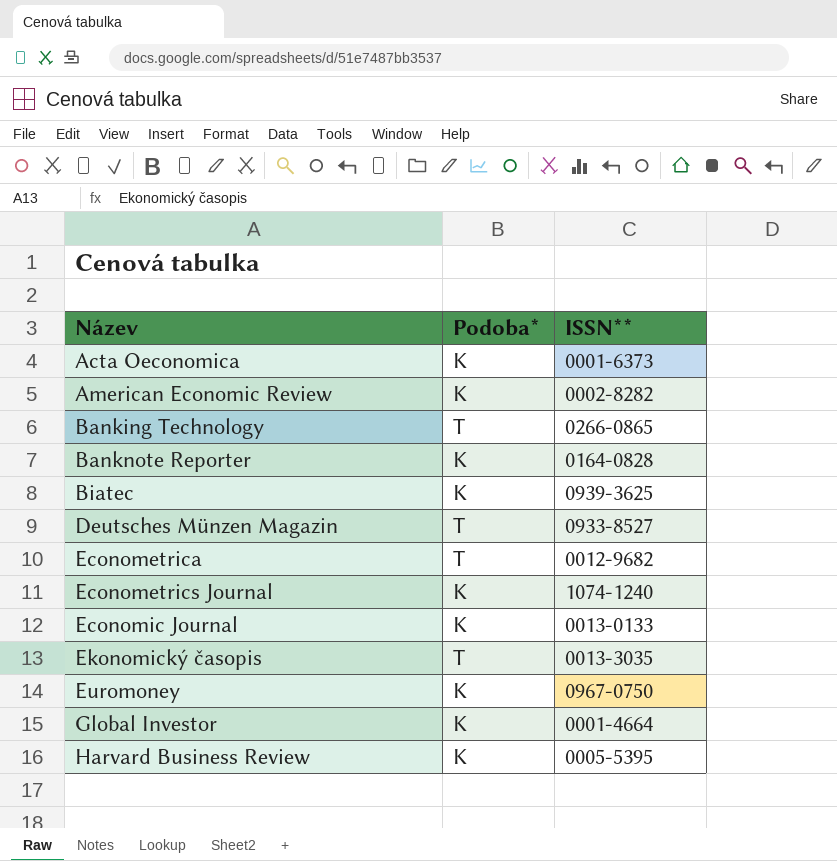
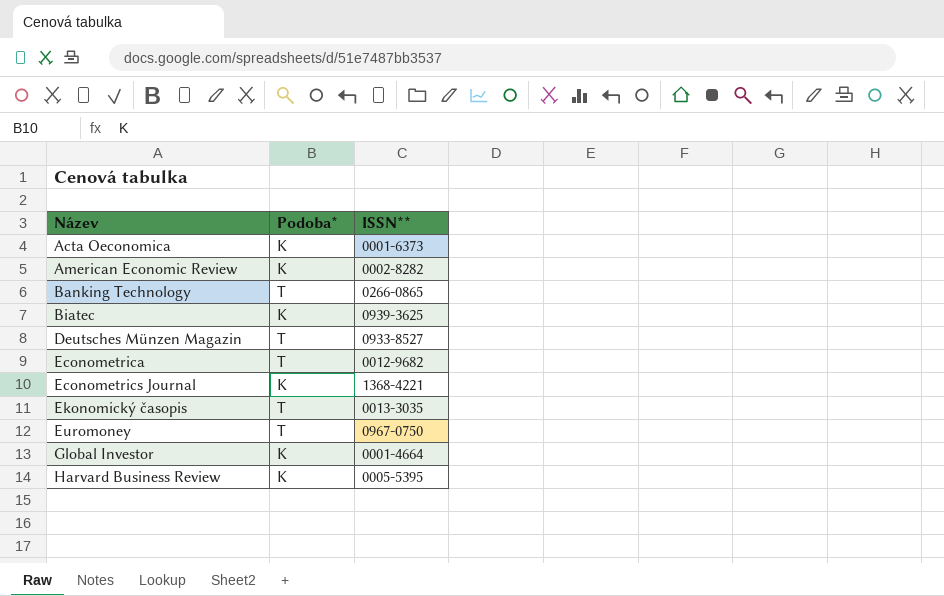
row Banknote Reporter: K | 0164-0828 -> none
row Economic Journal: K | 0013-0133 -> none
Econometrics Journal | ISSN**: 1074-1240 -> 1368-4221
Euromoney | Podoba*: K -> T

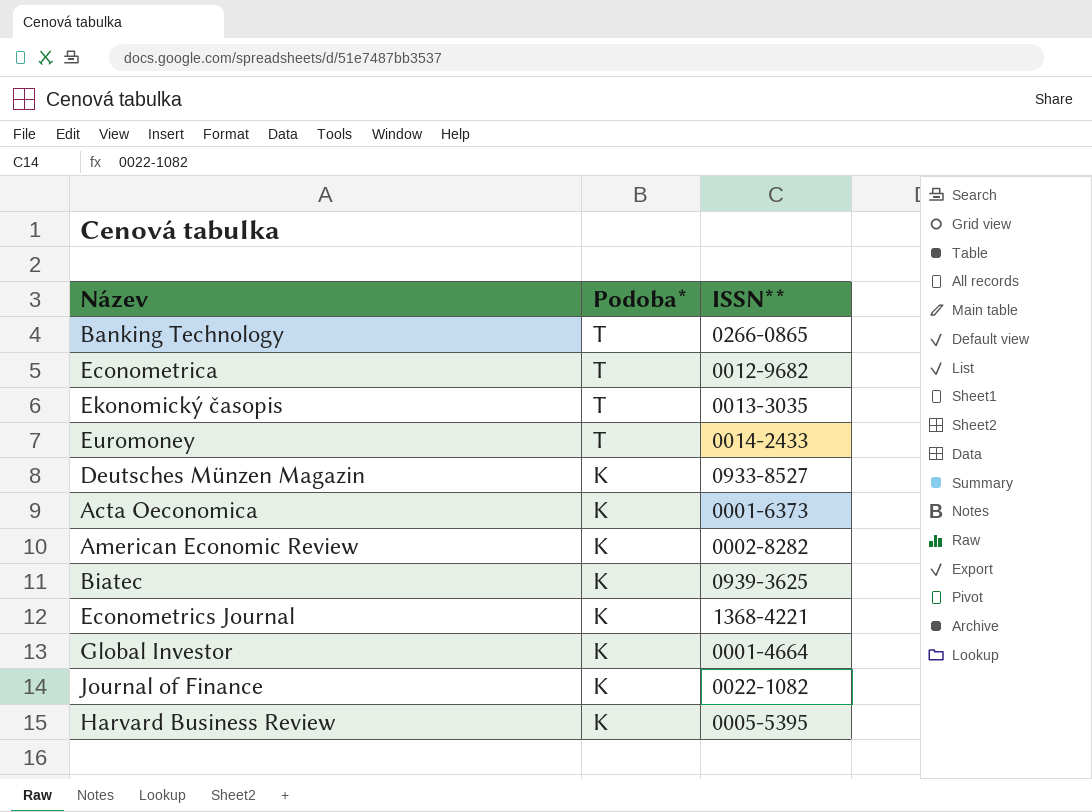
row order: Název ascending -> Podoba* descending
Euromoney | ISSN**: 0967-0750 -> 0014-2433
Deutsches Münzen Magazin | Podoba*: T -> K
row Journal of Finance: none -> K | 0022-1082

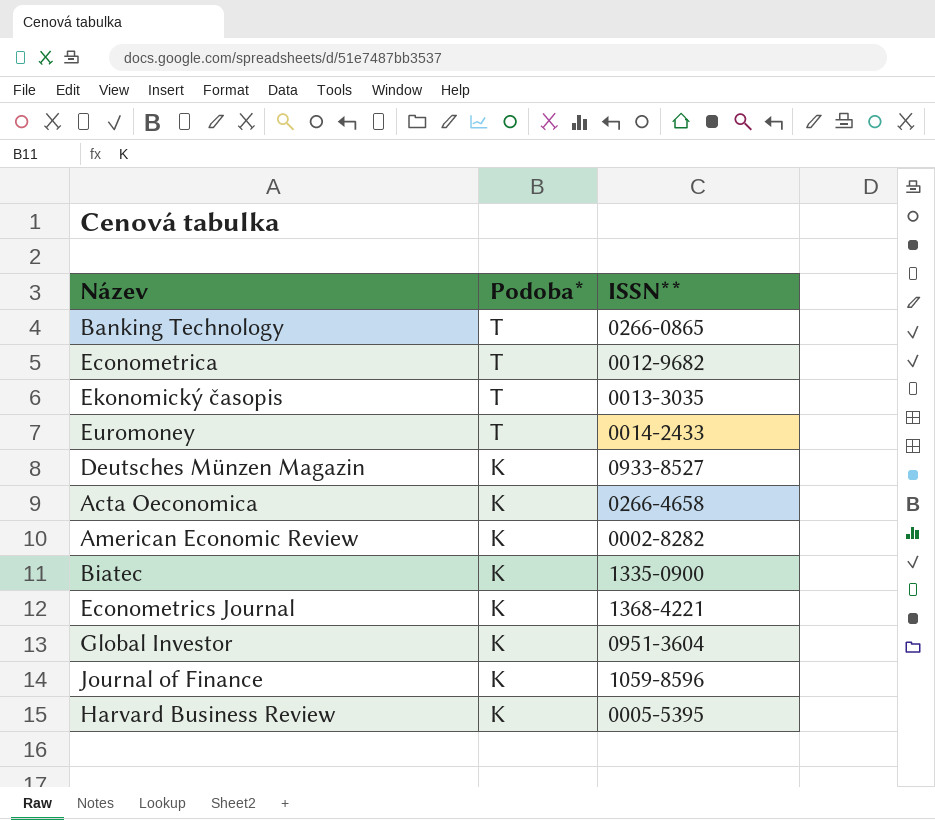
Acta Oeconomica | ISSN**: 0001-6373 -> 0266-4658
Biatec | ISSN**: 0939-3625 -> 1335-0900
Global Investor | ISSN**: 0001-4664 -> 0951-3604
Journal of Finance | ISSN**: 0022-1082 -> 1059-8596

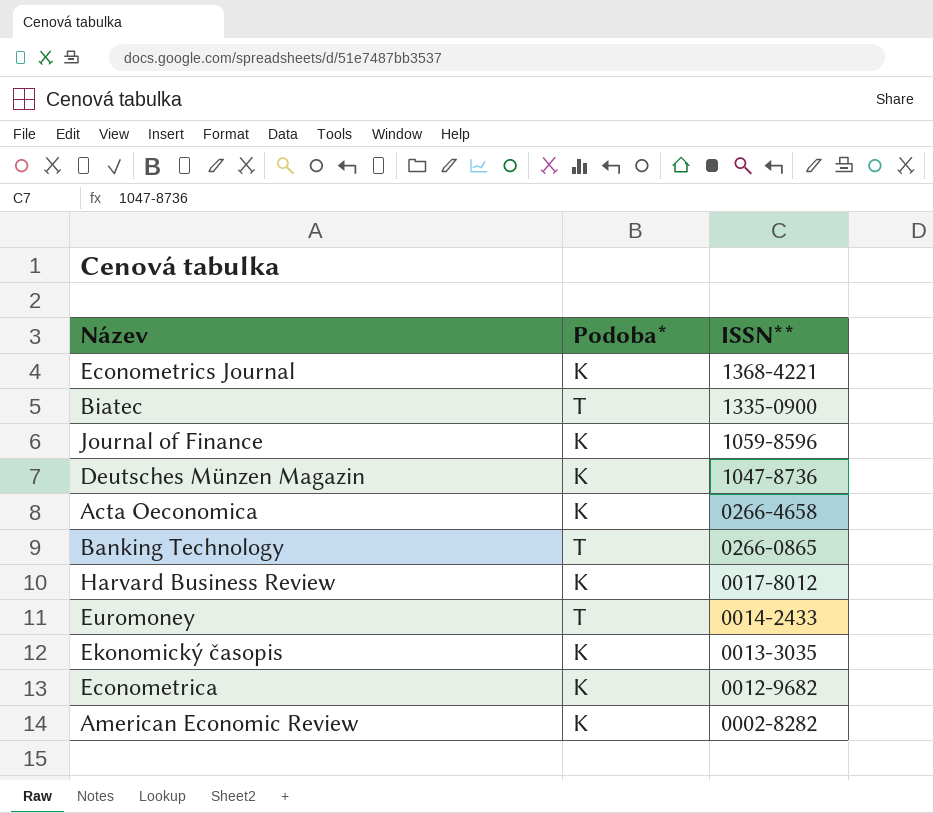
row order: Podoba* descending -> ISSN** descending
row Global Investor: K | 0951-3604 -> none
Biatec | Podoba*: K -> T
Deutsches Münzen Magazin | ISSN**: 0933-8527 -> 1047-8736
Harvard Business Review | ISSN**: 0005-5395 -> 0017-8012
Ekonomický časopis | Podoba*: T -> K
Econometrica | Podoba*: T -> K

